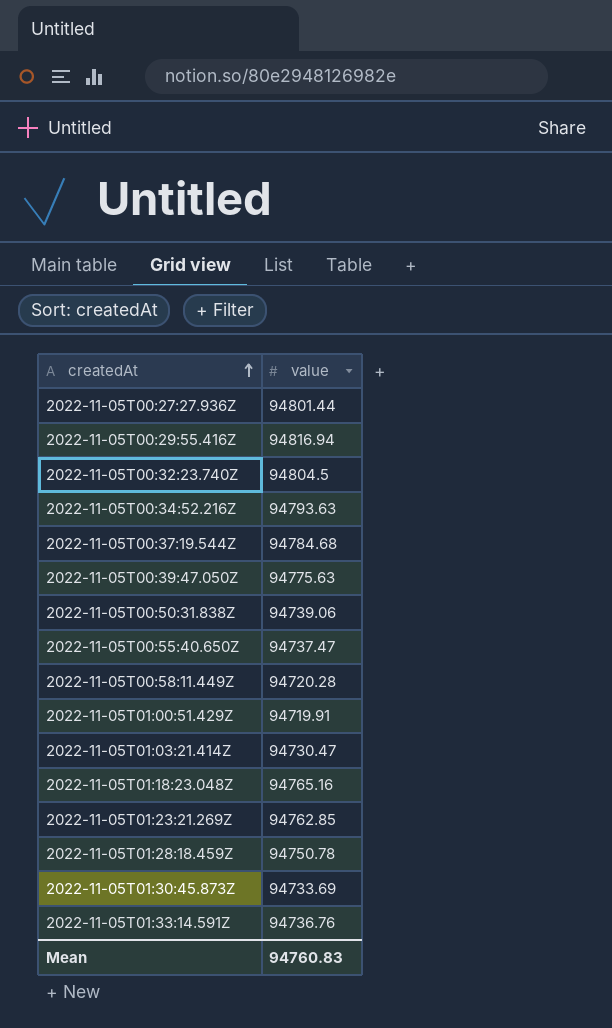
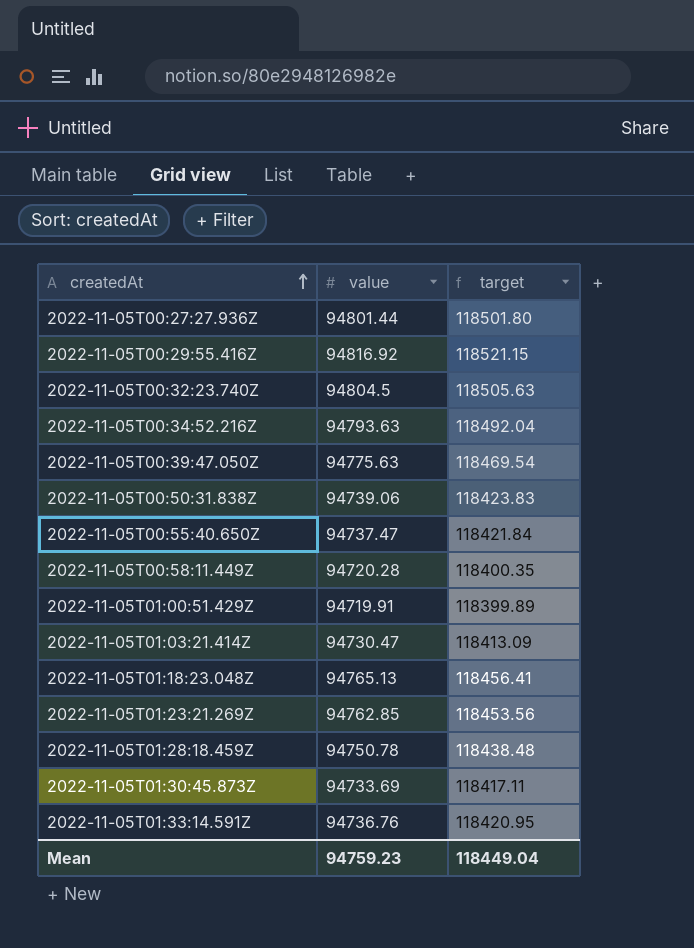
column target | formula: none -> [value] * 1.25
row 2022-11-05T00:37:19.544Z: 94784.68 -> none
2022-11-05T00:29:55.416Z | value: 94816.94 -> 94816.92
2022-11-05T01:18:23.048Z | value: 94765.16 -> 94765.13
Mean | value: 94760.83 -> 94759.23

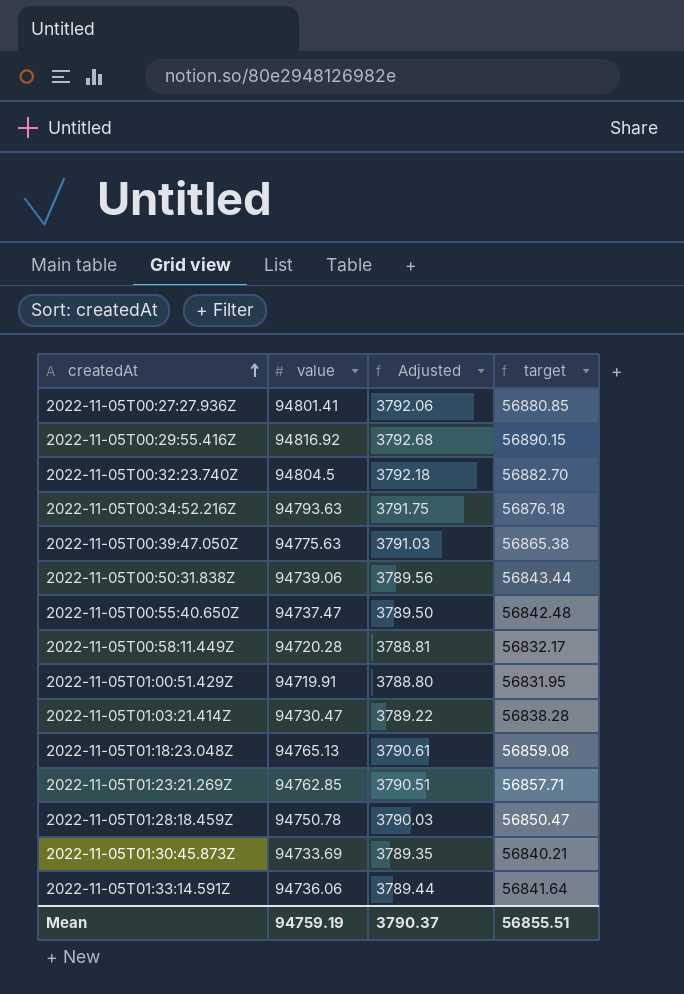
column Adjusted | formula: none -> [value] * 0.04
column target | formula: [value] * 1.25 -> [value] * 0.6
2022-11-05T00:27:27.936Z | value: 94801.44 -> 94801.41
2022-11-05T01:33:14.591Z | value: 94736.76 -> 94736.06
Mean | value: 94759.23 -> 94759.19
Mean | target: 118449.04 -> 56855.51

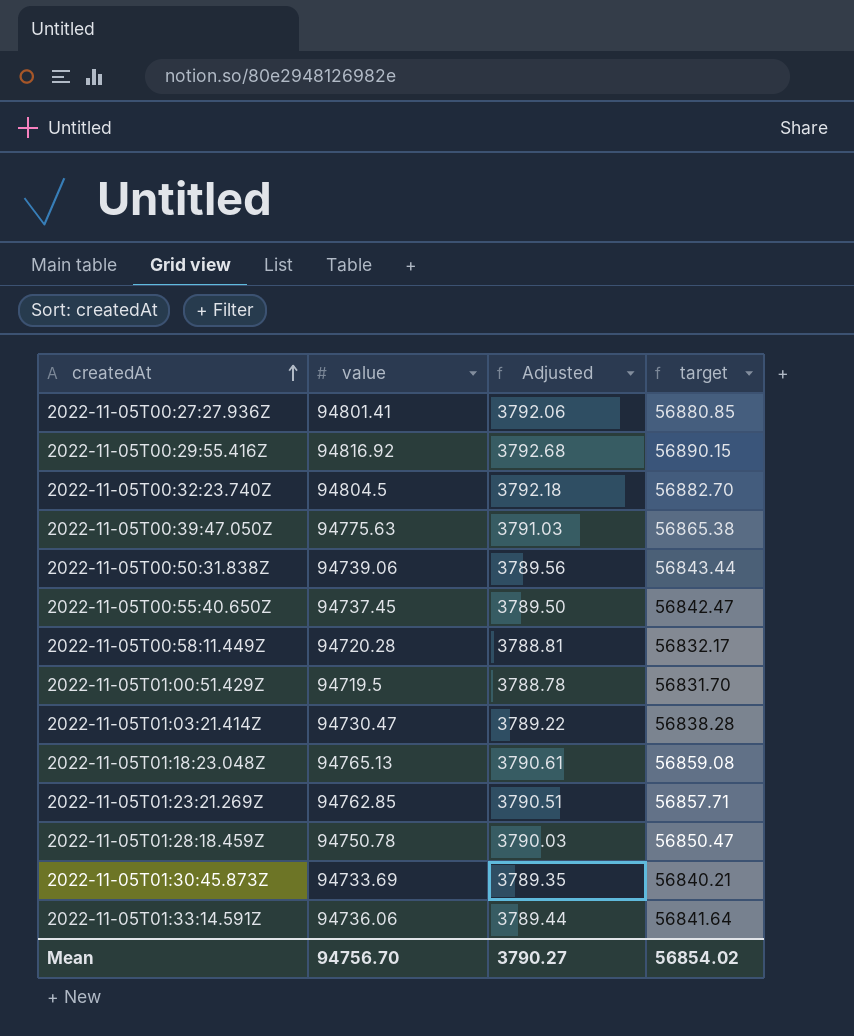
row 2022-11-05T00:34:52.216Z: 94793.63 | 3791.75 | 56876.18 -> none
2022-11-05T00:55:40.650Z | value: 94737.47 -> 94737.45
2022-11-05T00:55:40.650Z | target: 56842.48 -> 56842.47
2022-11-05T01:00:51.429Z | value: 94719.91 -> 94719.5
2022-11-05T01:00:51.429Z | Adjusted: 3788.80 -> 3788.78
2022-11-05T01:00:51.429Z | target: 56831.95 -> 56831.70
Mean | value: 94759.19 -> 94756.70
Mean | Adjusted: 3790.37 -> 3790.27
Mean | target: 56855.51 -> 56854.02

